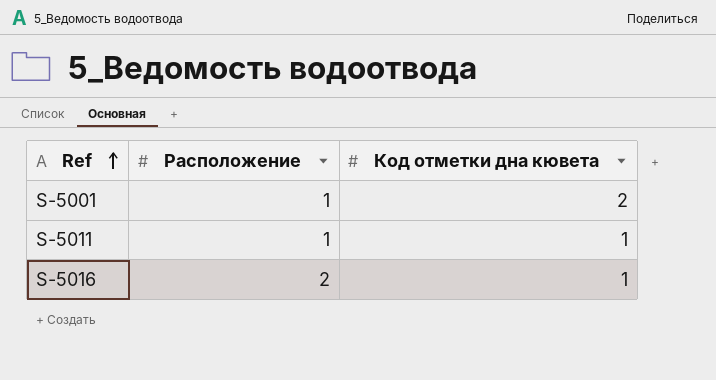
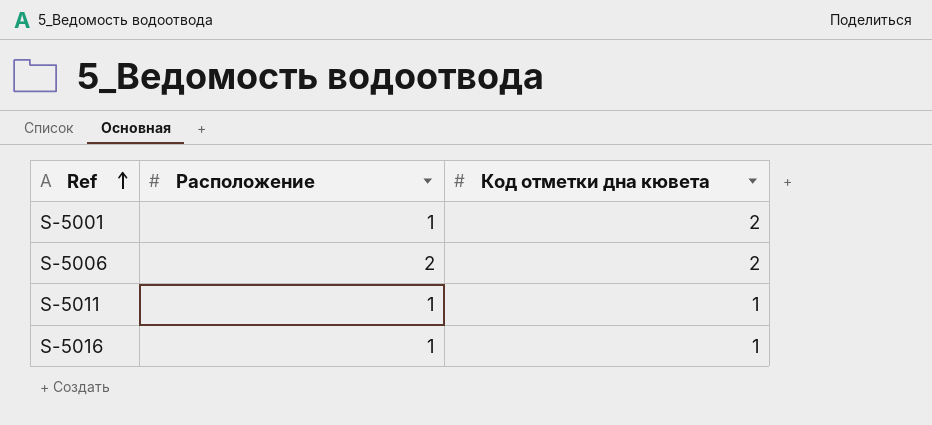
row S-5006: none -> 2 | 2
S-5016 | Расположение: 2 -> 1

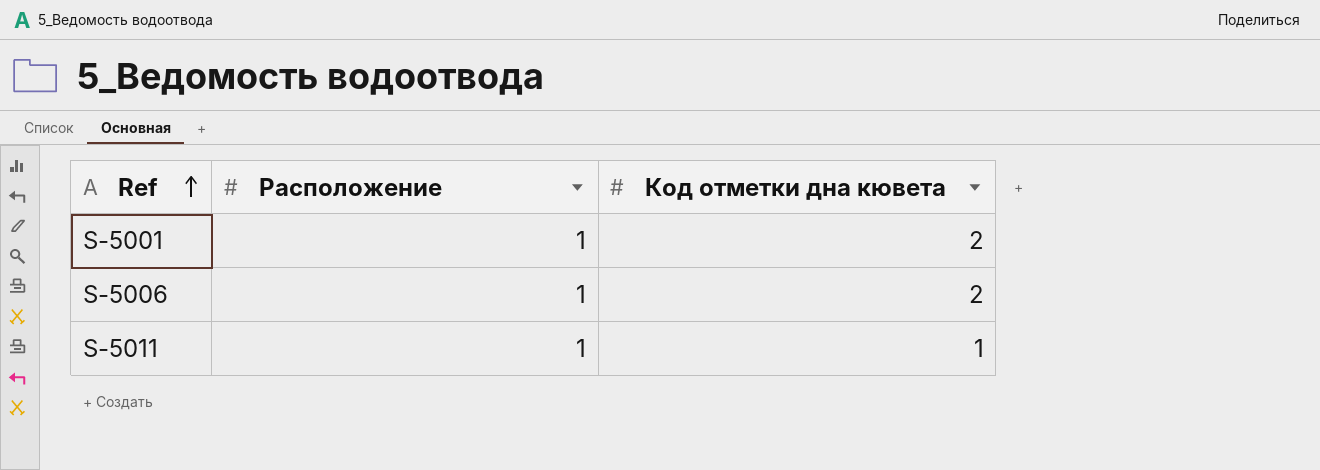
row S-5016: 1 | 1 -> none
S-5006 | Расположение: 2 -> 1

